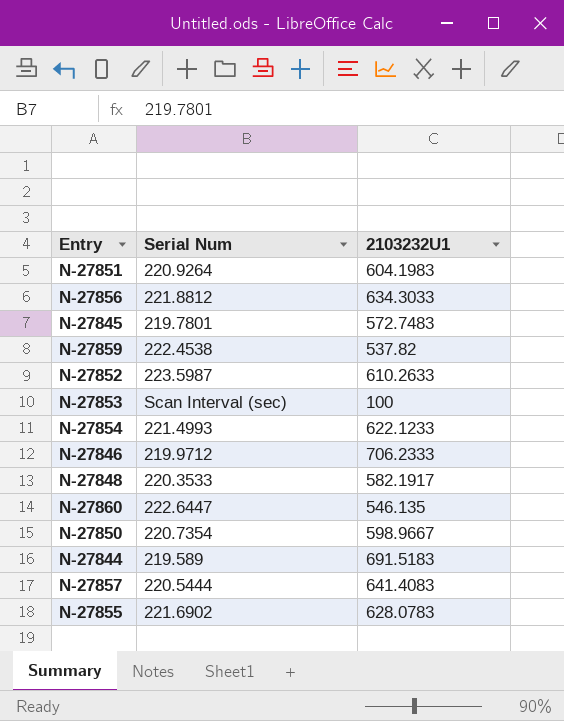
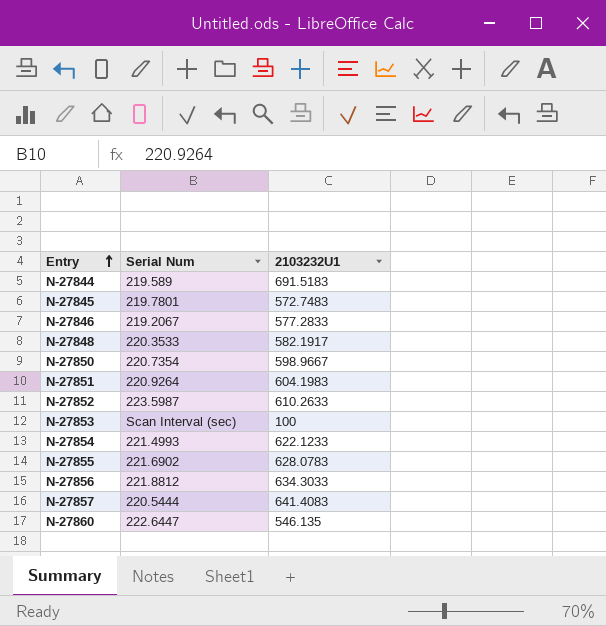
row order: none -> Entry ascending
row N-27859: 222.4538 | 537.82 -> none
N-27846 | Serial Num: 219.9712 -> 219.2067
N-27846 | 2103232U1: 706.2333 -> 577.2833

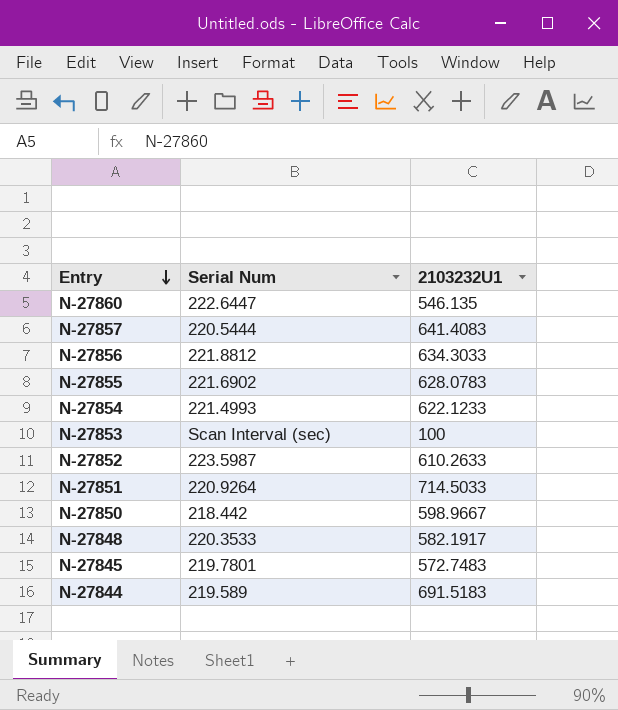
row order: Entry ascending -> Entry descending
row N-27846: 219.2067 | 577.2833 -> none
N-27851 | 2103232U1: 604.1983 -> 714.5033
N-27850 | Serial Num: 220.7354 -> 218.442

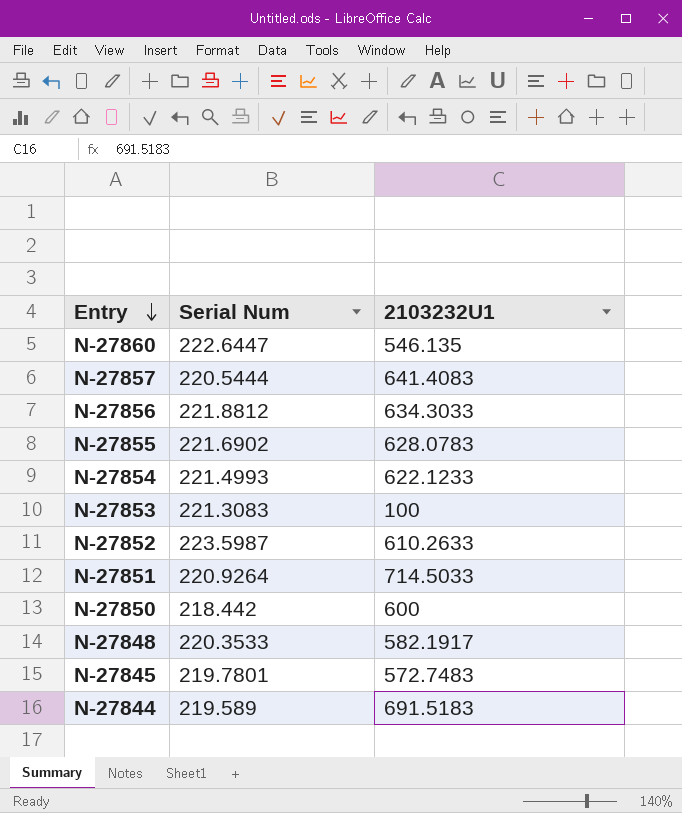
N-27853 | Serial Num: Scan Interval (sec) -> 221.3083
N-27850 | 2103232U1: 598.9667 -> 600

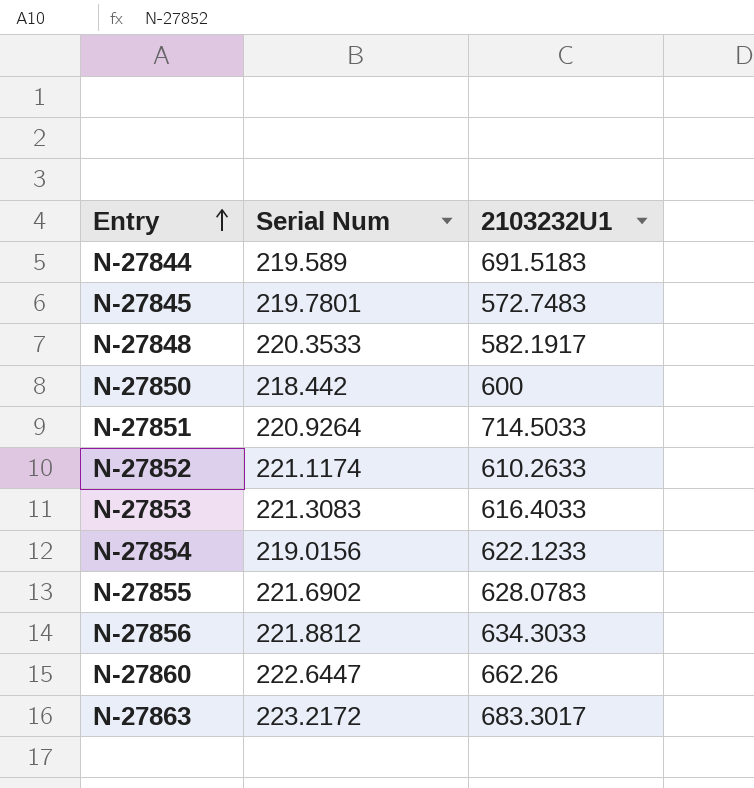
row order: Entry descending -> Entry ascending
row N-27857: 220.5444 | 641.4083 -> none
N-27852 | Serial Num: 223.5987 -> 221.1174
N-27853 | 2103232U1: 100 -> 616.4033
N-27854 | Serial Num: 221.4993 -> 219.0156
N-27860 | 2103232U1: 546.135 -> 662.26
row N-27863: none -> 223.2172 | 683.3017

